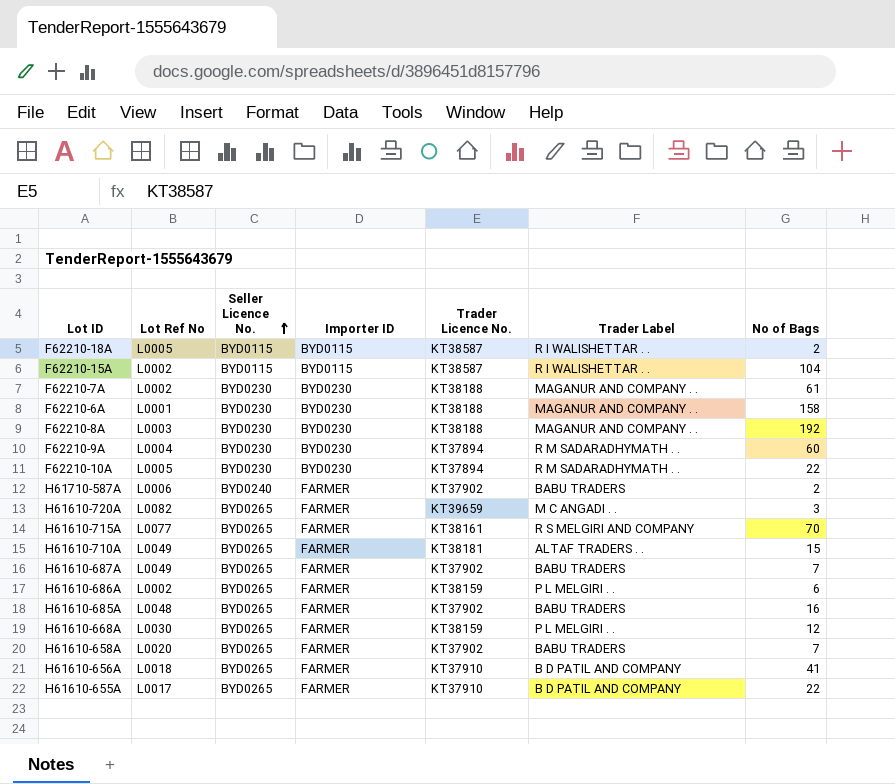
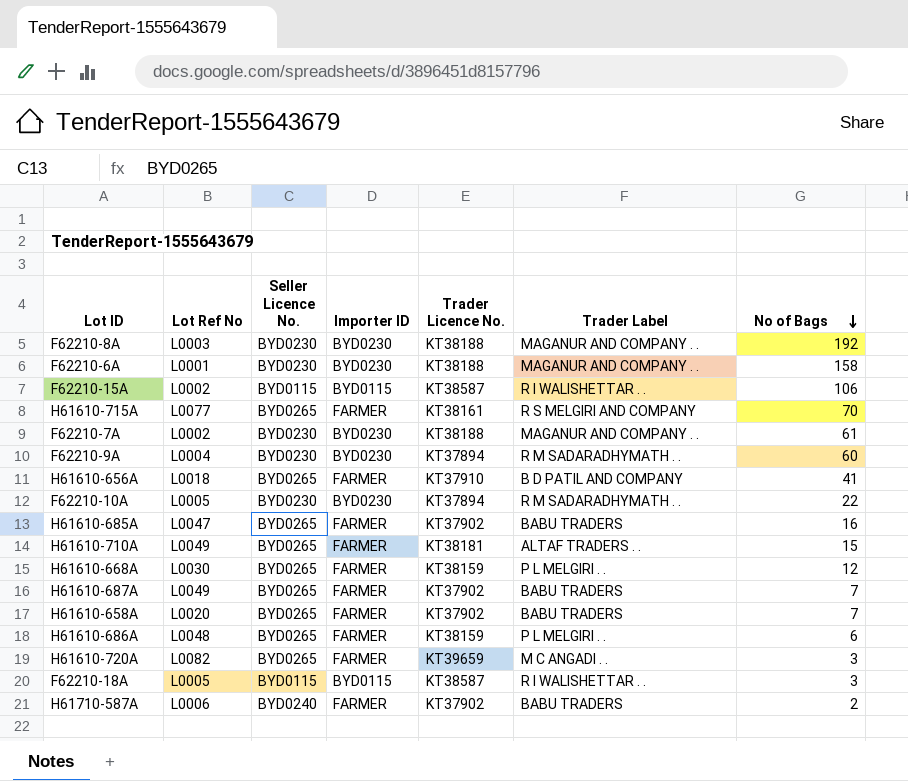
row order: Seller Licence No. ascending -> No of Bags descending
row H61610-655A: L0017 | BYD0265 | FARMER | KT37910 | B D PATIL AND COMPANY | 22 -> none
F62210-15A | No of Bags: 104 -> 106
H61610-685A | Lot Ref No: L0048 -> L0047
H61610-686A | Lot Ref No: L0002 -> L0048
F62210-18A | No of Bags: 2 -> 3

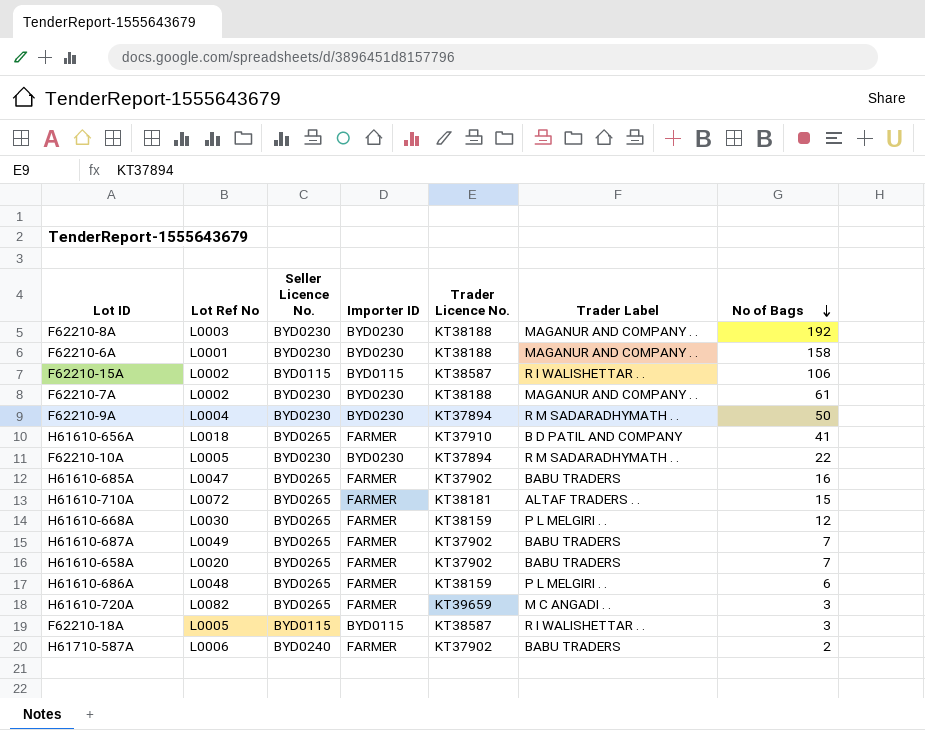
row H61610-715A: L0077 | BYD0265 | FARMER | KT38161 | R S MELGIRI AND COMPANY | 70 -> none
F62210-9A | No of Bags: 60 -> 50
H61610-710A | Lot Ref No: L0049 -> L0072

